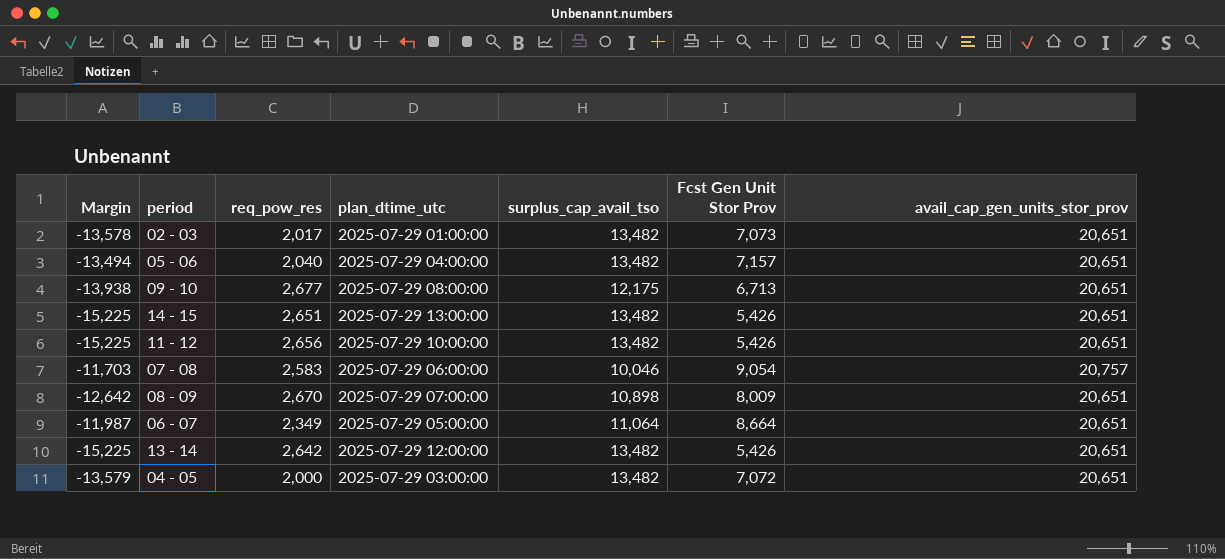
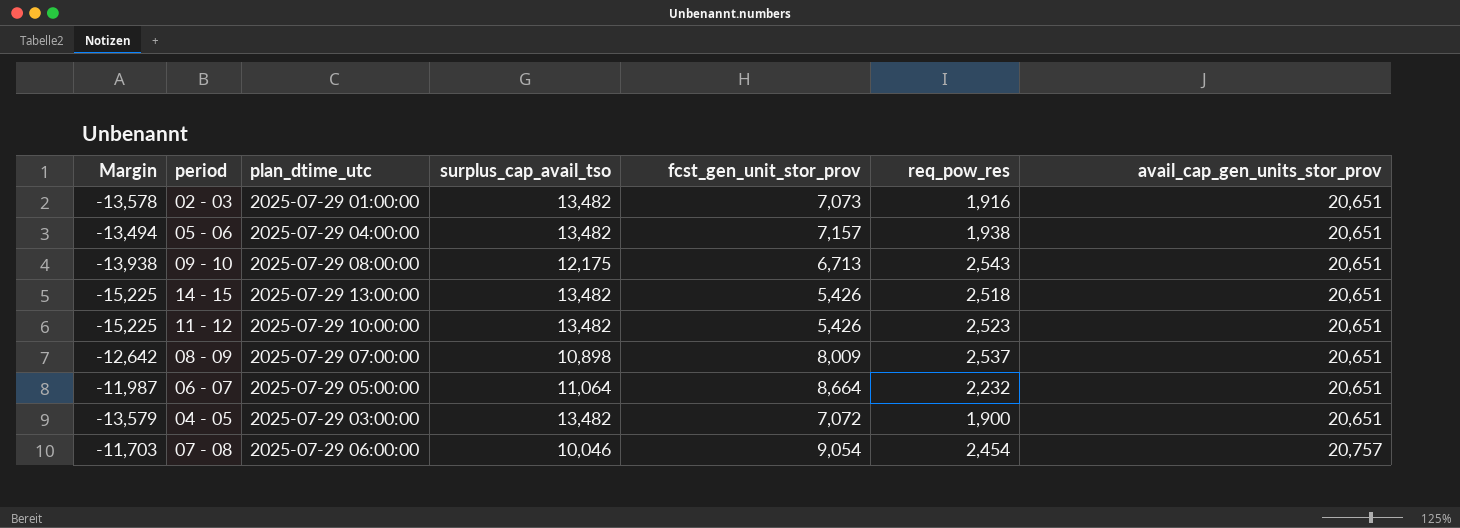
row order: none -> avail_cap_gen_units_stor_prov ascending
column name: Fcst Gen Unit Stor Prov -> fcst_gen_unit_stor_prov
column req_pow_res | position: 3 -> 6
row 13 - 14: -15,225 | 2,642 | 2025-07-29 12:00:00 | 13,482 | 5,426 | 20,651 -> none
02 - 03 | req_pow_res: 2,017 -> 1,916
05 - 06 | req_pow_res: 2,040 -> 1,938
09 - 10 | req_pow_res: 2,677 -> 2,543
14 - 15 | req_pow_res: 2,651 -> 2,518
11 - 12 | req_pow_res: 2,656 -> 2,523
08 - 09 | req_pow_res: 2,670 -> 2,537
06 - 07 | req_pow_res: 2,349 -> 2,232
04 - 05 | req_pow_res: 2,000 -> 1,900
07 - 08 | req_pow_res: 2,583 -> 2,454

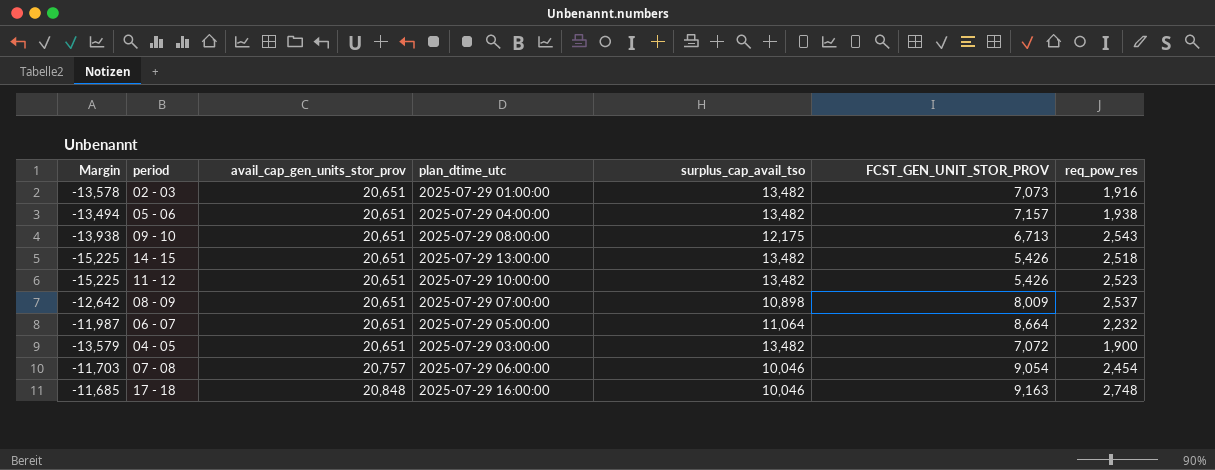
column avail_cap_gen_units_stor_prov | position: 7 -> 3
column name: fcst_gen_unit_stor_prov -> FCST_GEN_UNIT_STOR_PROV
row 17 - 18: none -> -11,685 | 20,848 | 2025-07-29 16:00:00 | 10,046 | 9,163 | 2,748

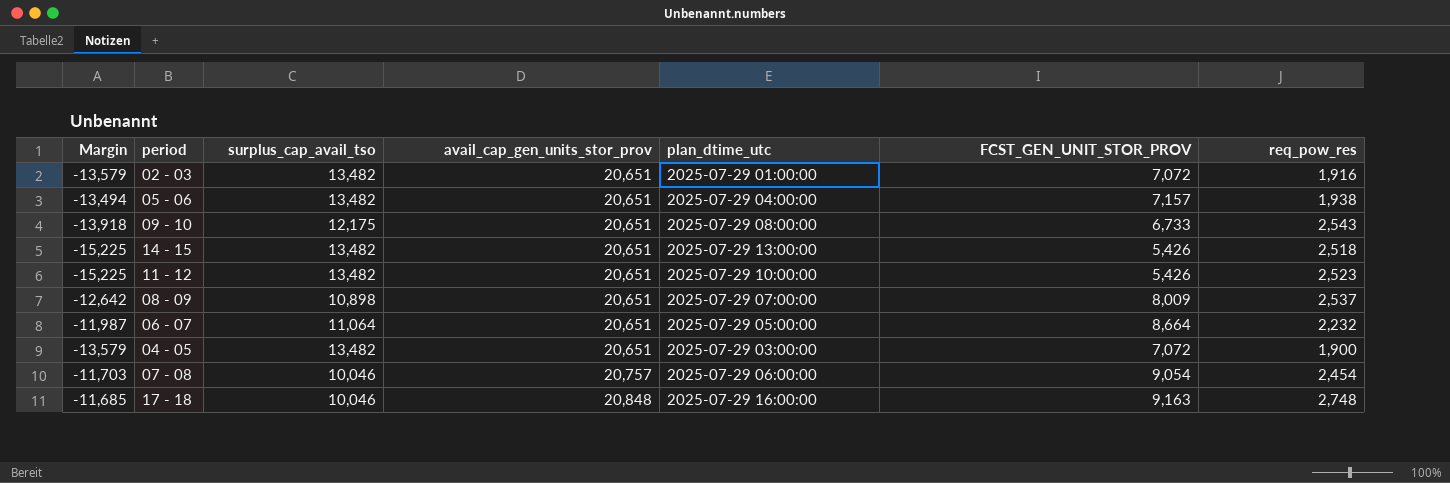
column surplus_cap_avail_tso | position: 5 -> 3
02 - 03 | Margin: -13,578 -> -13,579
02 - 03 | FCST_GEN_UNIT_STOR_PROV: 7,073 -> 7,072
09 - 10 | Margin: -13,938 -> -13,918
09 - 10 | FCST_GEN_UNIT_STOR_PROV: 6,713 -> 6,733

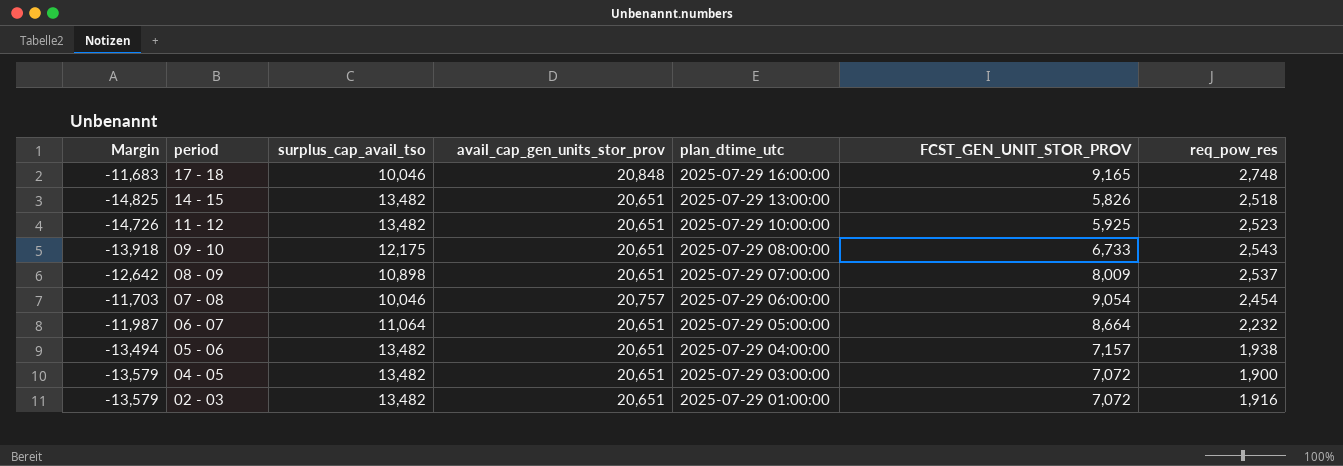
row order: avail_cap_gen_units_stor_prov ascending -> period descending
17 - 18 | Margin: -11,685 -> -11,683
17 - 18 | FCST_GEN_UNIT_STOR_PROV: 9,163 -> 9,165
14 - 15 | Margin: -15,225 -> -14,825
14 - 15 | FCST_GEN_UNIT_STOR_PROV: 5,426 -> 5,826
11 - 12 | Margin: -15,225 -> -14,726
11 - 12 | FCST_GEN_UNIT_STOR_PROV: 5,426 -> 5,925

